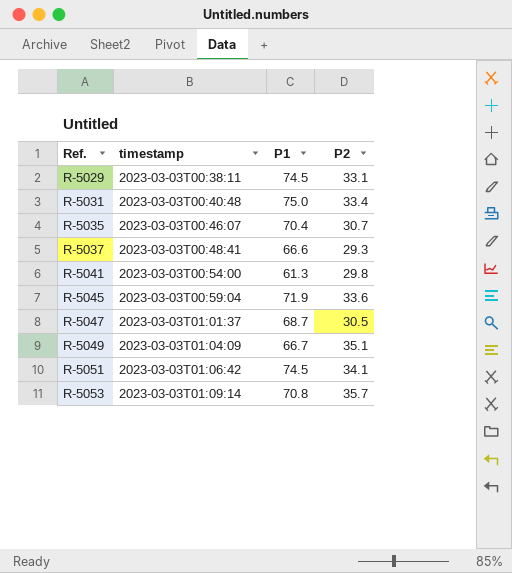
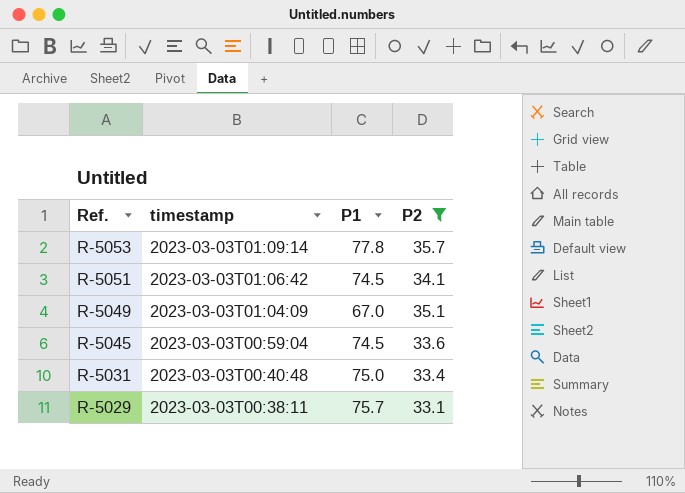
filter: none -> P2 >= 33.1
row order: Ref. ascending -> Ref. descending
R-5053 | P1: 70.8 -> 77.8
R-5049 | P1: 66.7 -> 67.0
R-5045 | P1: 71.9 -> 74.5
R-5029 | P1: 74.5 -> 75.7

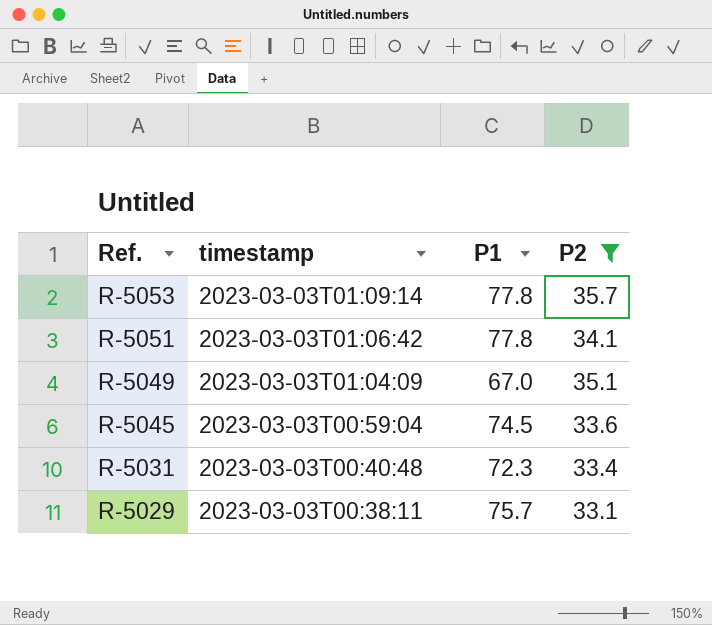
R-5051 | P1: 74.5 -> 77.8
R-5031 | P1: 75.0 -> 72.3

